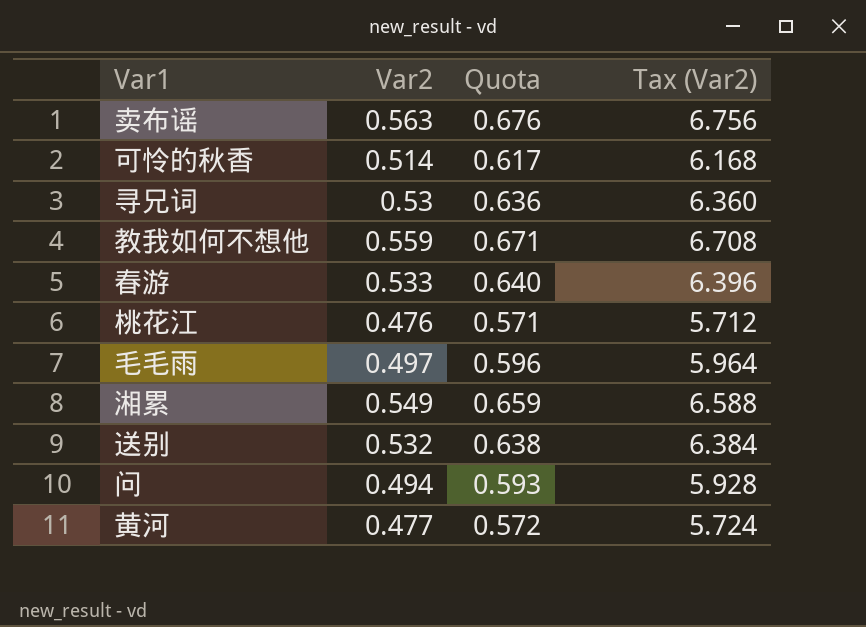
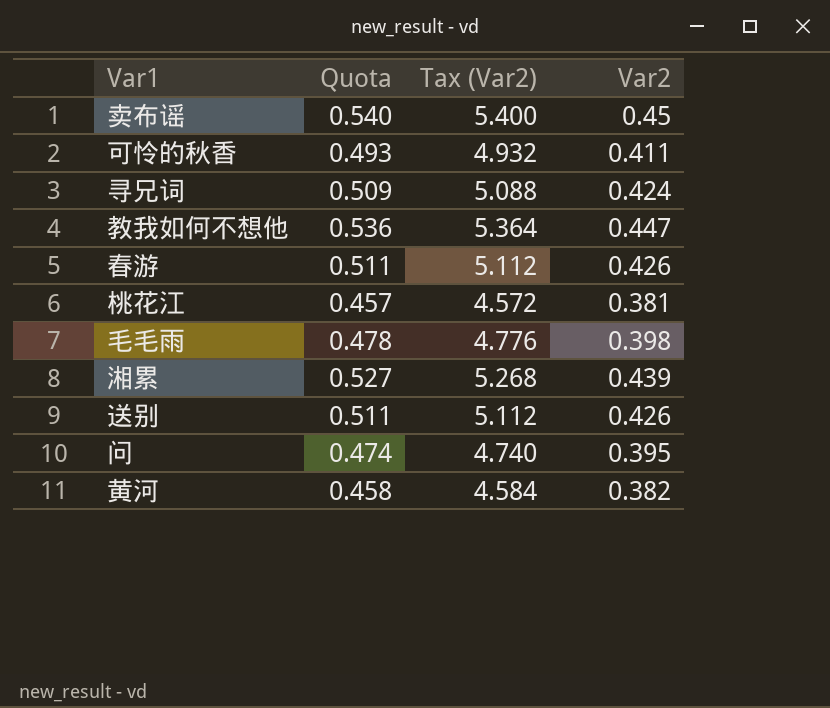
column Var2 | position: 2 -> 4
卖布谣 | Quota: 0.676 -> 0.540
卖布谣 | Tax (Var2): 6.756 -> 5.400
卖布谣 | Var2: 0.563 -> 0.45
可怜的秋香 | Quota: 0.617 -> 0.493
可怜的秋香 | Tax (Var2): 6.168 -> 4.932
可怜的秋香 | Var2: 0.514 -> 0.411
寻兄词 | Quota: 0.636 -> 0.509
寻兄词 | Tax (Var2): 6.360 -> 5.088
寻兄词 | Var2: 0.53 -> 0.424
教我如何不想他 | Quota: 0.671 -> 0.536
教我如何不想他 | Tax (Var2): 6.708 -> 5.364
教我如何不想他 | Var2: 0.559 -> 0.447
春游 | Quota: 0.640 -> 0.511
春游 | Tax (Var2): 6.396 -> 5.112
春游 | Var2: 0.533 -> 0.426
桃花江 | Quota: 0.571 -> 0.457
桃花江 | Tax (Var2): 5.712 -> 4.572
桃花江 | Var2: 0.476 -> 0.381
毛毛雨 | Quota: 0.596 -> 0.478
毛毛雨 | Tax (Var2): 5.964 -> 4.776
毛毛雨 | Var2: 0.497 -> 0.398
湘累 | Quota: 0.659 -> 0.527
湘累 | Tax (Var2): 6.588 -> 5.268
湘累 | Var2: 0.549 -> 0.439
送别 | Quota: 0.638 -> 0.511
送别 | Tax (Var2): 6.384 -> 5.112
送别 | Var2: 0.532 -> 0.426
问 | Quota: 0.593 -> 0.474
问 | Tax (Var2): 5.928 -> 4.740
问 | Var2: 0.494 -> 0.395
黄河 | Quota: 0.572 -> 0.458
黄河 | Tax (Var2): 5.724 -> 4.584
黄河 | Var2: 0.477 -> 0.382

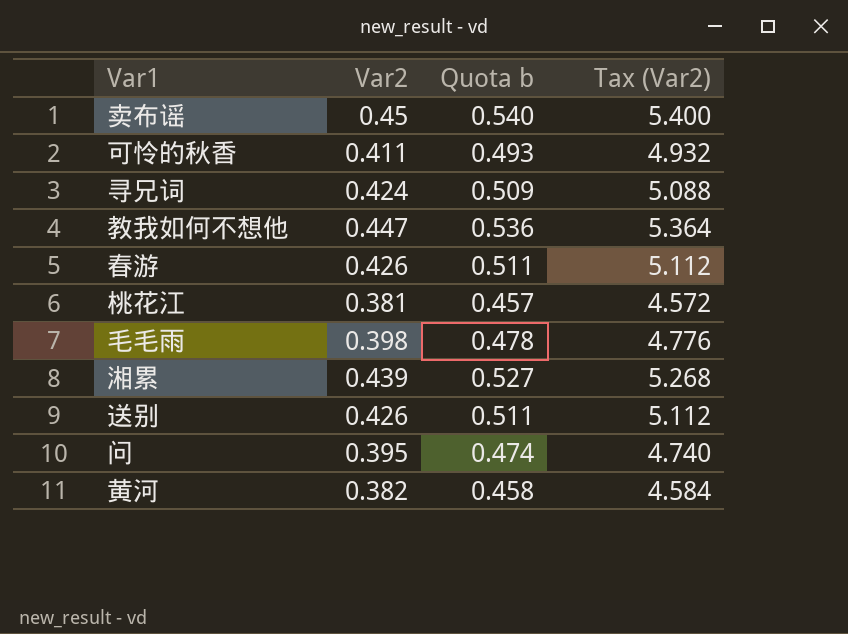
column Var2 | position: 4 -> 2
column name: Quota -> Quota b

